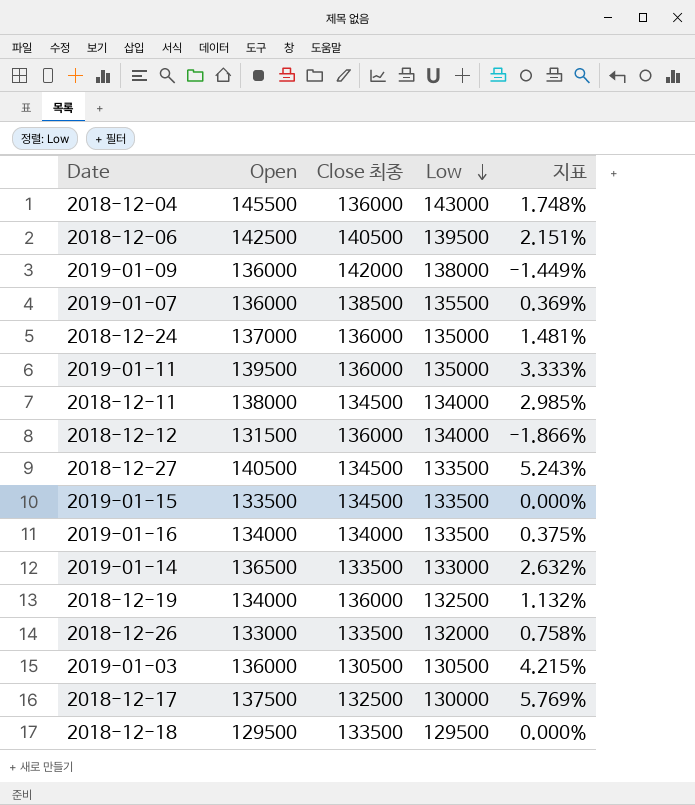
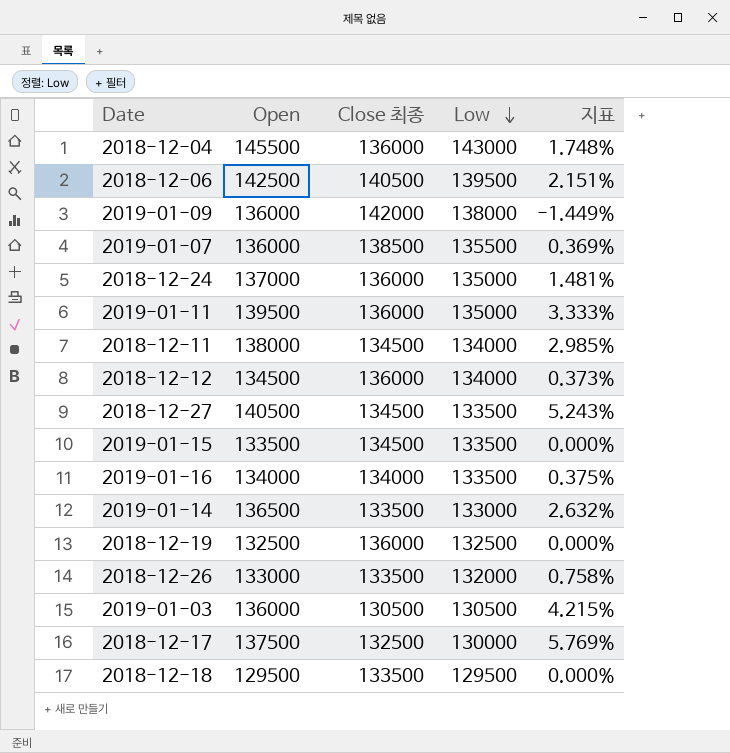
2018-12-12 | Open: 131500 -> 134500
2018-12-12 | 지표: -1.866% -> 0.373%
2018-12-19 | Open: 134000 -> 132500
2018-12-19 | 지표: 1.132% -> 0.000%

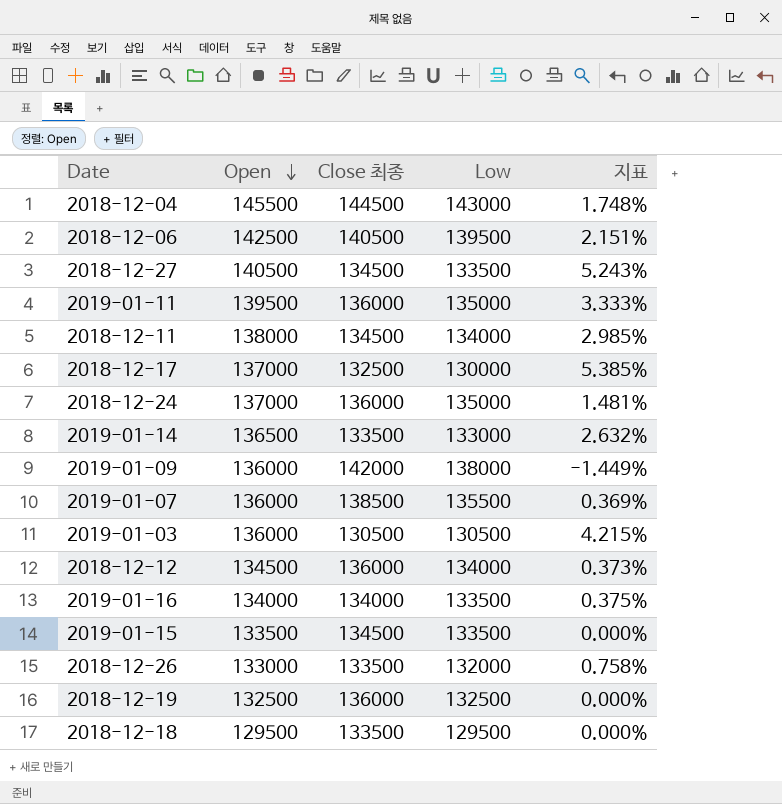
row order: Low descending -> Open descending
2018-12-04 | Close 최종: 136000 -> 144500
2018-12-17 | Open: 137500 -> 137000
2018-12-17 | 지표: 5.769% -> 5.385%

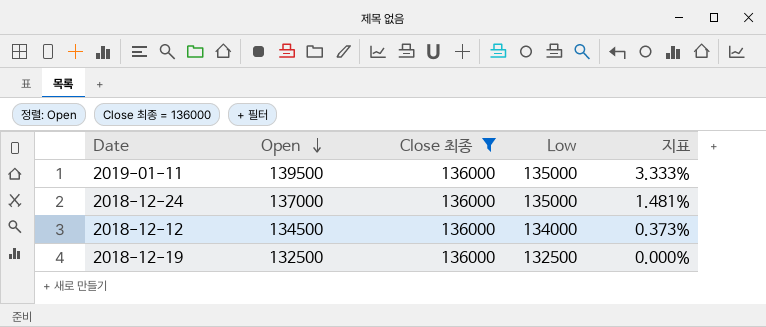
filter: none -> Close 최종 = 136000

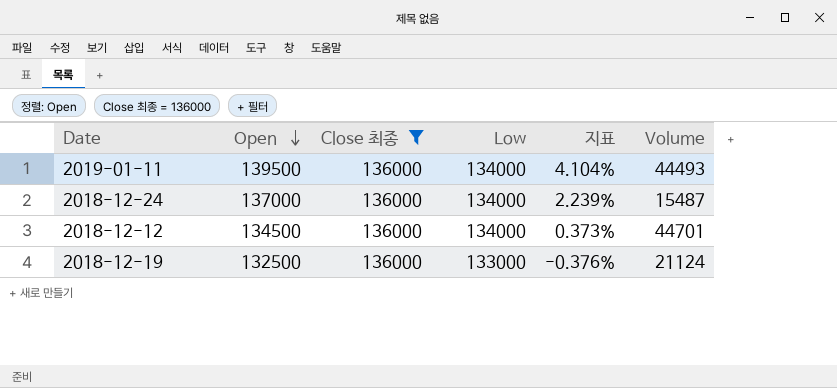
column Volume | position: none -> 6
2019-01-11 | Low: 135000 -> 134000
2019-01-11 | 지표: 3.333% -> 4.104%
2018-12-24 | Low: 135000 -> 134000
2018-12-24 | 지표: 1.481% -> 2.239%
2018-12-19 | Low: 132500 -> 133000
2018-12-19 | 지표: 0.000% -> -0.376%

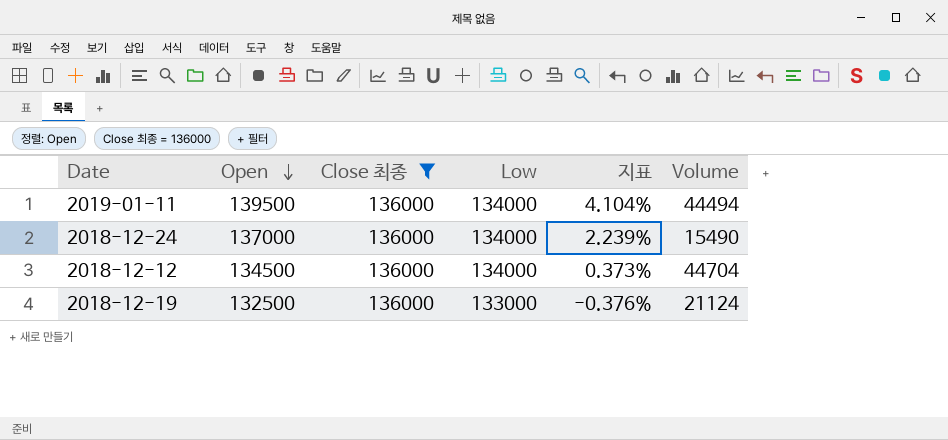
2019-01-11 | Volume: 44493 -> 44494
2018-12-24 | Volume: 15487 -> 15490
2018-12-12 | Volume: 44701 -> 44704

